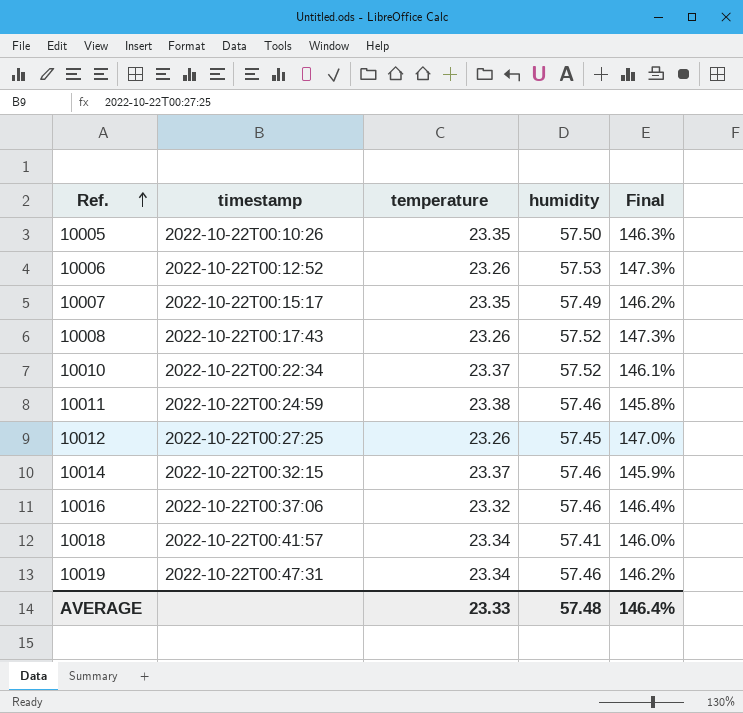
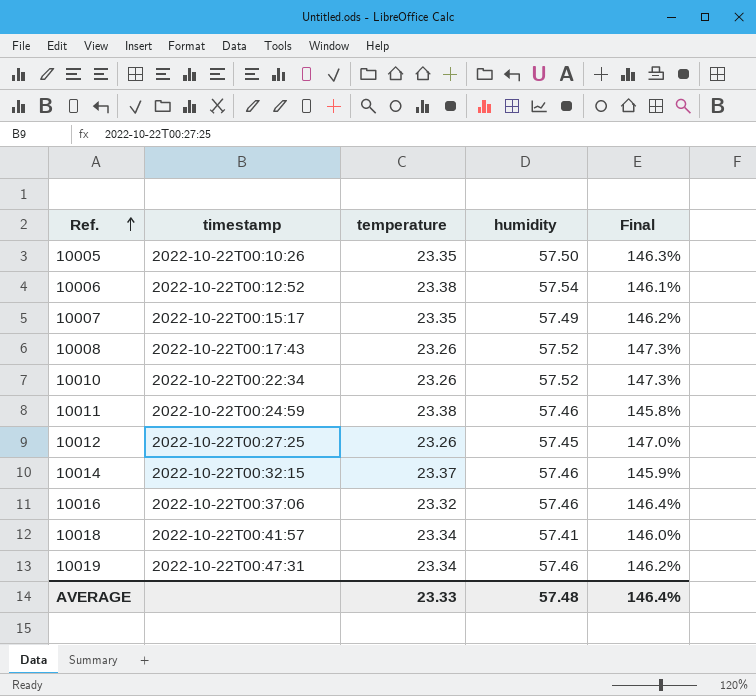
10006 | temperature: 23.26 -> 23.38
10006 | humidity: 57.53 -> 57.54
10006 | Final: 147.3% -> 146.1%
10010 | temperature: 23.37 -> 23.26
10010 | Final: 146.1% -> 147.3%

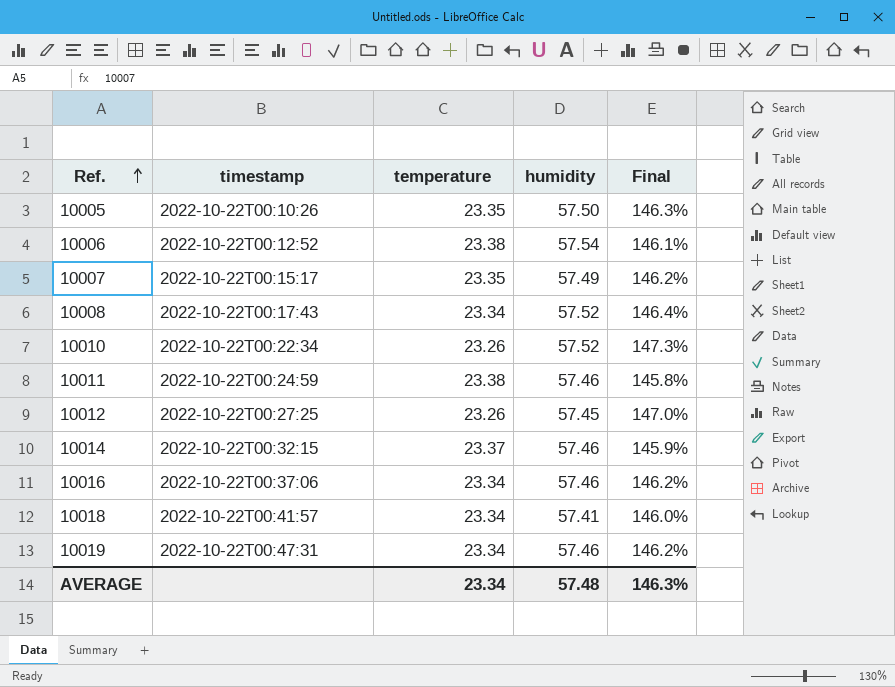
10008 | temperature: 23.26 -> 23.34
10008 | Final: 147.3% -> 146.4%
10016 | temperature: 23.32 -> 23.34
10016 | Final: 146.4% -> 146.2%
AVERAGE | temperature: 23.33 -> 23.34
AVERAGE | Final: 146.4% -> 146.3%

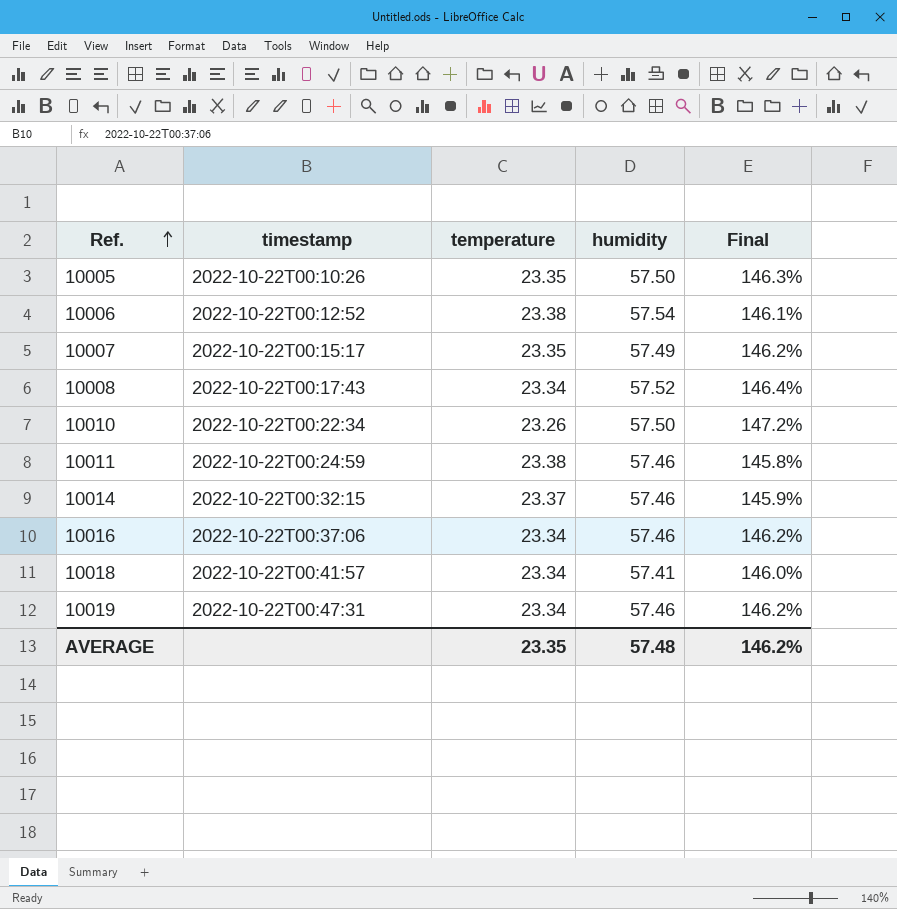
row 10012: 2022-10-22T00:27:25 | 23.26 | 57.45 | 147.0% -> none
10010 | humidity: 57.52 -> 57.50
10010 | Final: 147.3% -> 147.2%
AVERAGE | temperature: 23.34 -> 23.35
AVERAGE | Final: 146.3% -> 146.2%

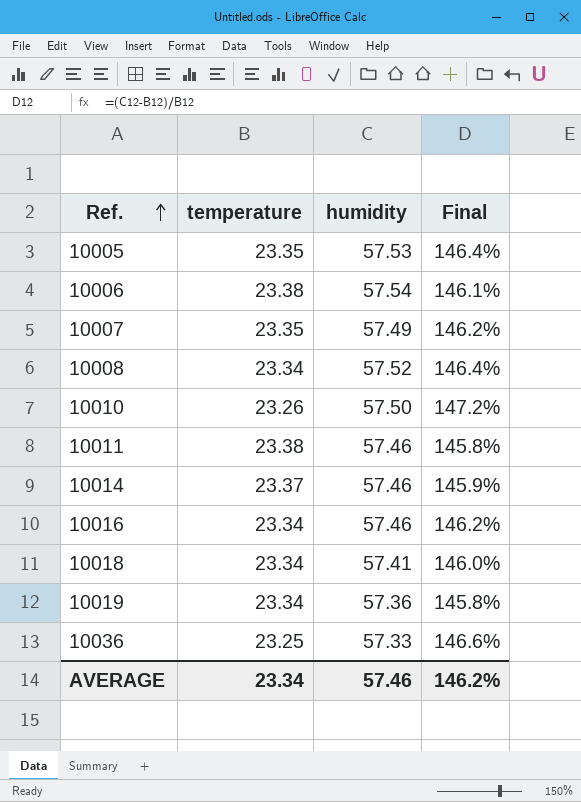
column timestamp | position: 2 -> none
10005 | humidity: 57.50 -> 57.53
10005 | Final: 146.3% -> 146.4%
10019 | humidity: 57.46 -> 57.36
10019 | Final: 146.2% -> 145.8%
row 10036: none -> 23.25 | 57.33 | 146.6%
AVERAGE | temperature: 23.35 -> 23.34
AVERAGE | humidity: 57.48 -> 57.46

